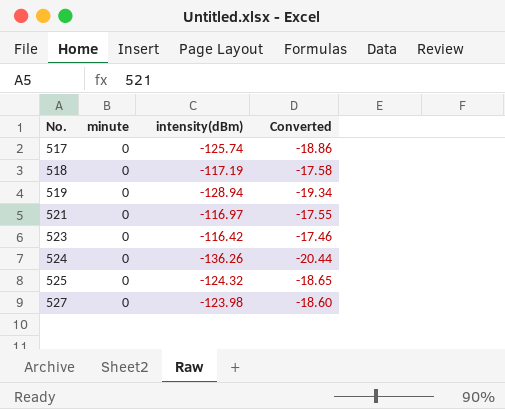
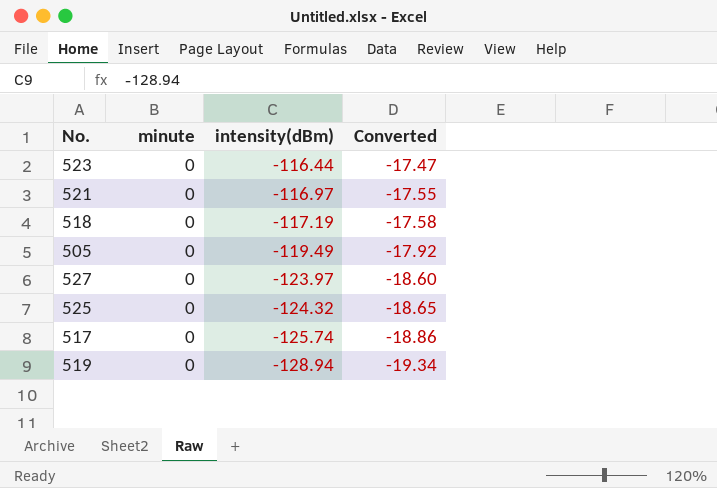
row order: No. ascending -> intensity(dBm) descending
row 524: 0 | -136.26 | -20.44 -> none
523 | intensity(dBm): -116.42 -> -116.44
523 | Converted: -17.46 -> -17.47
row 505: none -> 0 | -119.49 | -17.92
527 | intensity(dBm): -123.98 -> -123.97

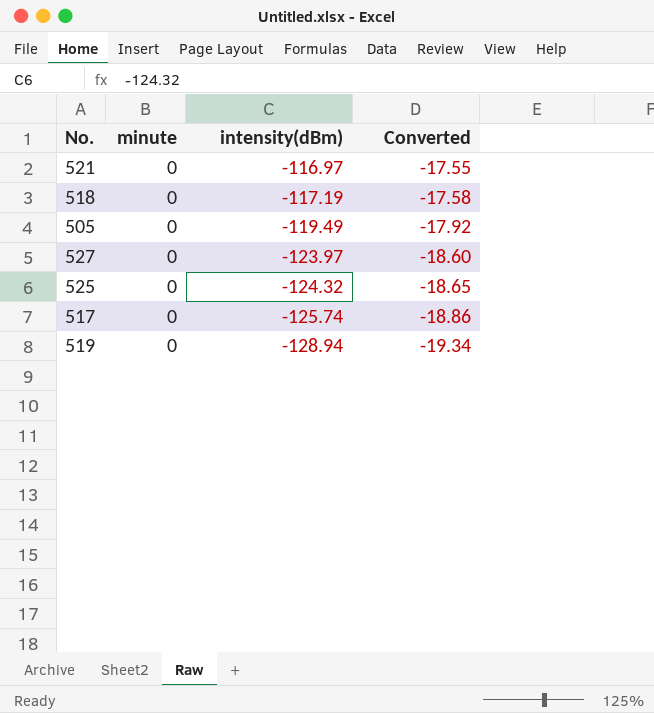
row 523: 0 | -116.44 | -17.47 -> none

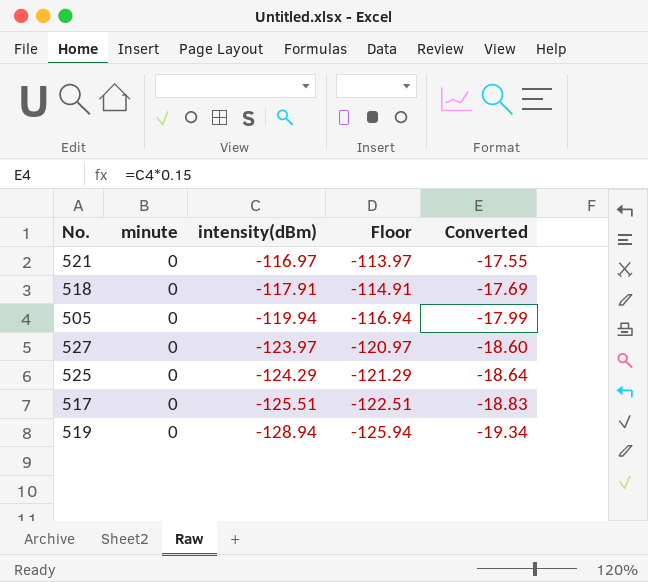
column Floor | formula: none -> [intensity(dBm)] + 3
518 | intensity(dBm): -117.19 -> -117.91
518 | Converted: -17.58 -> -17.69
505 | intensity(dBm): -119.49 -> -119.94
505 | Converted: -17.92 -> -17.99
525 | intensity(dBm): -124.32 -> -124.29
525 | Converted: -18.65 -> -18.64
517 | intensity(dBm): -125.74 -> -125.51
517 | Converted: -18.86 -> -18.83

